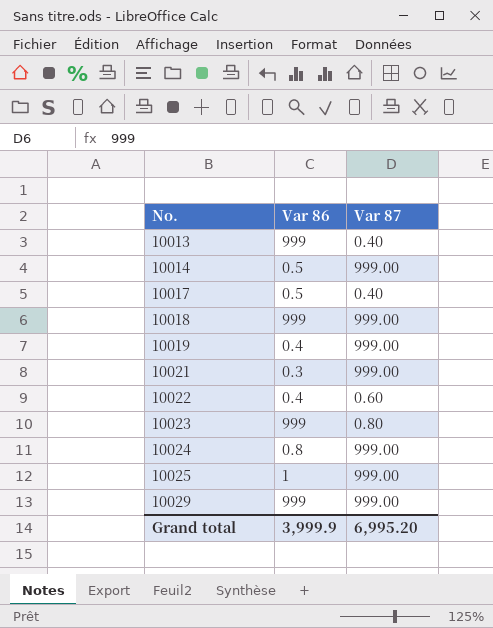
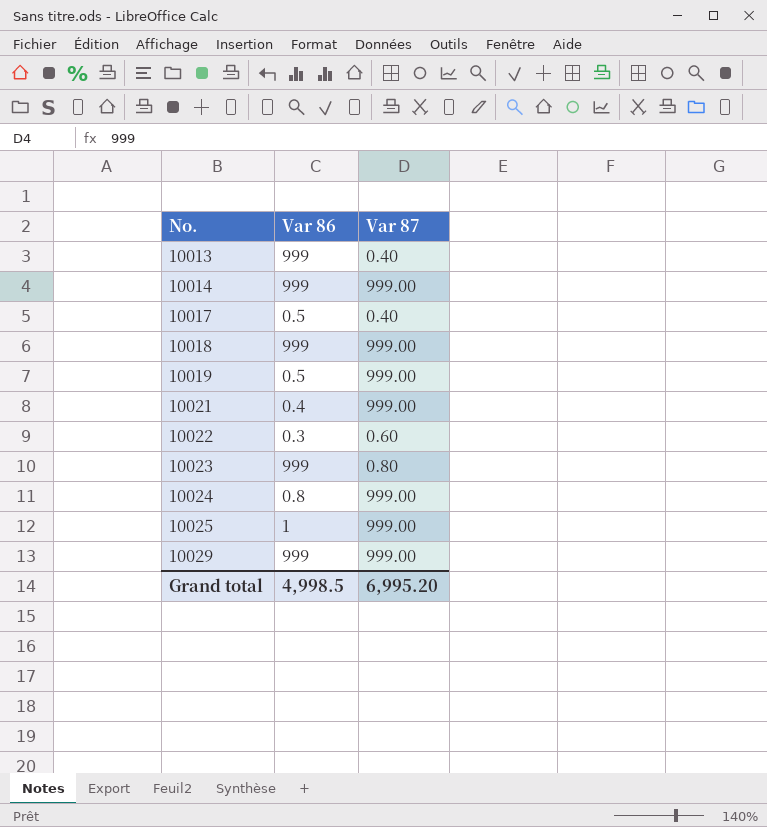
10014 | Var 86: 0.5 -> 999
10019 | Var 86: 0.4 -> 0.5
10021 | Var 86: 0.3 -> 0.4
10022 | Var 86: 0.4 -> 0.3
Grand total | Var 86: 3,999.9 -> 4,998.5

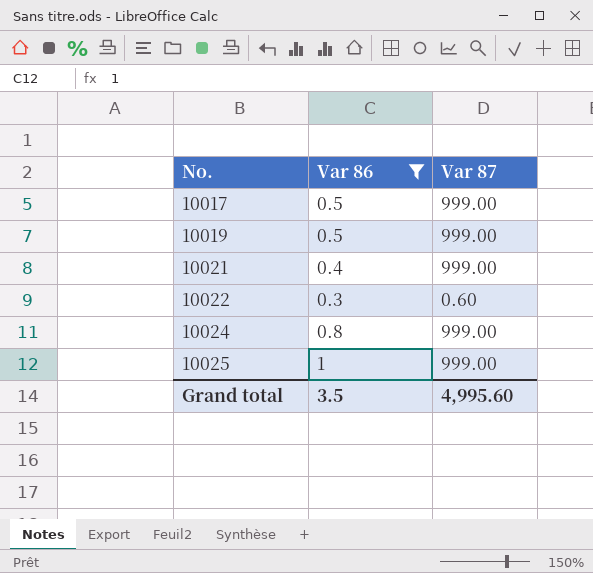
filter: none -> Var 86 != 999
10017 | Var 87: 0.40 -> 999.00
Grand total | Var 86: 4,998.5 -> 3.5
Grand total | Var 87: 6,995.20 -> 4,995.60

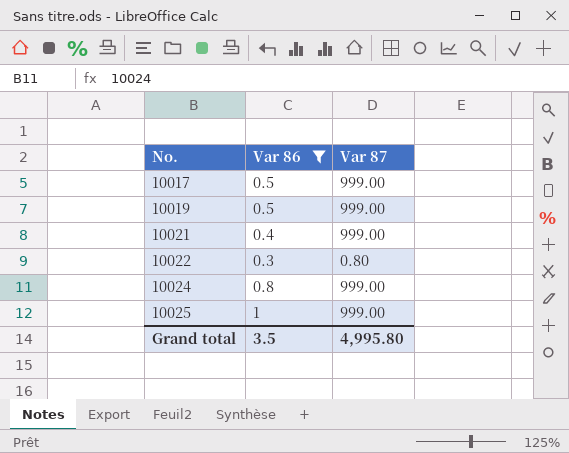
10022 | Var 87: 0.60 -> 0.80
Grand total | Var 87: 4,995.60 -> 4,995.80

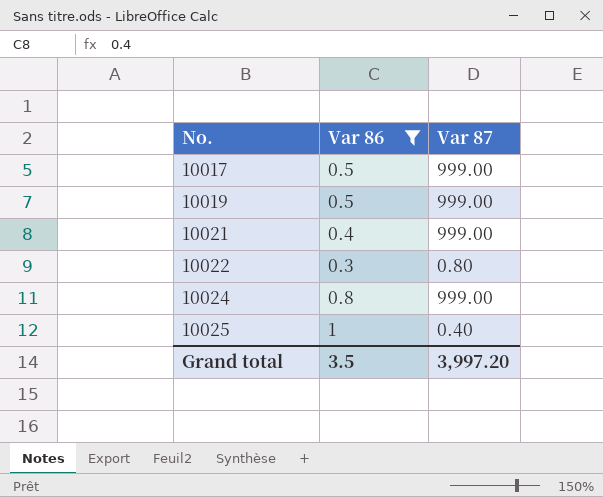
10025 | Var 87: 999.00 -> 0.40
Grand total | Var 87: 4,995.80 -> 3,997.20

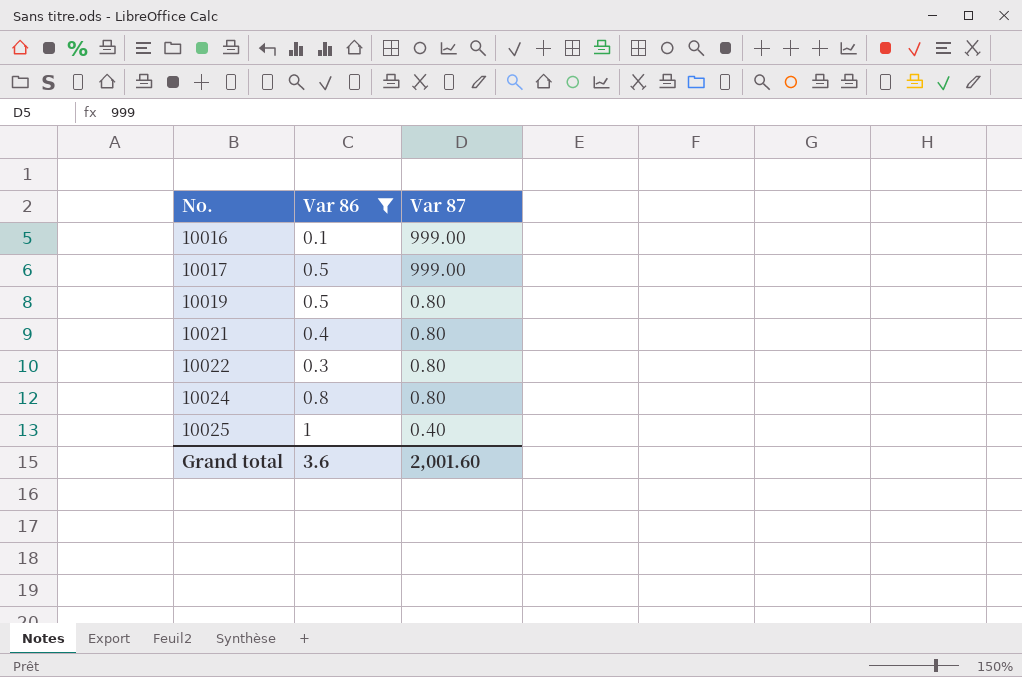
row 10016: none -> 0.1 | 999.00
10019 | Var 87: 999.00 -> 0.80
10021 | Var 87: 999.00 -> 0.80
10024 | Var 87: 999.00 -> 0.80
Grand total | Var 86: 3.5 -> 3.6
Grand total | Var 87: 3,997.20 -> 2,001.60

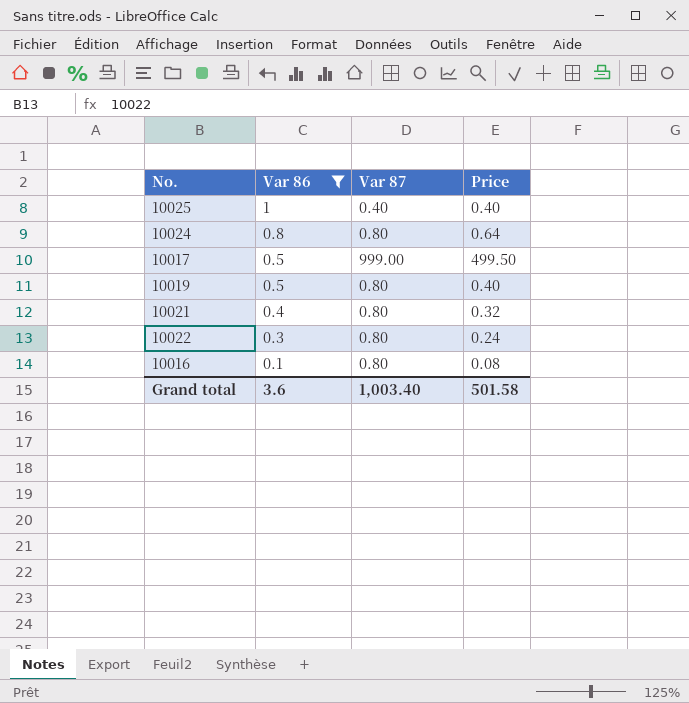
row order: No. ascending -> Var 86 descending
column Price | formula: none -> [Var 86] * [Var 87]
10016 | Var 87: 999.00 -> 0.80
Grand total | Var 87: 2,001.60 -> 1,003.40

